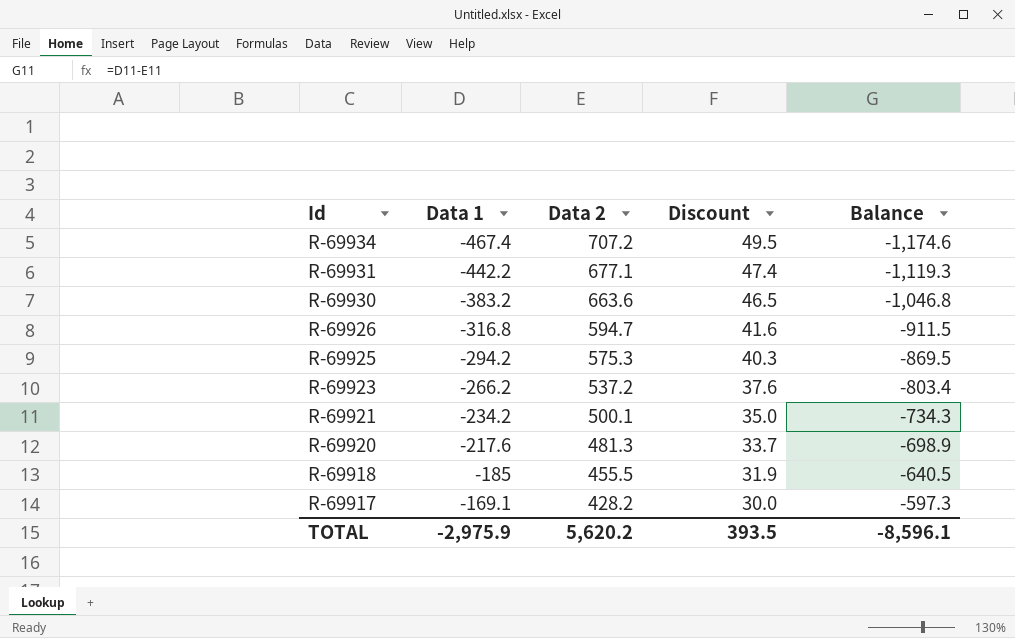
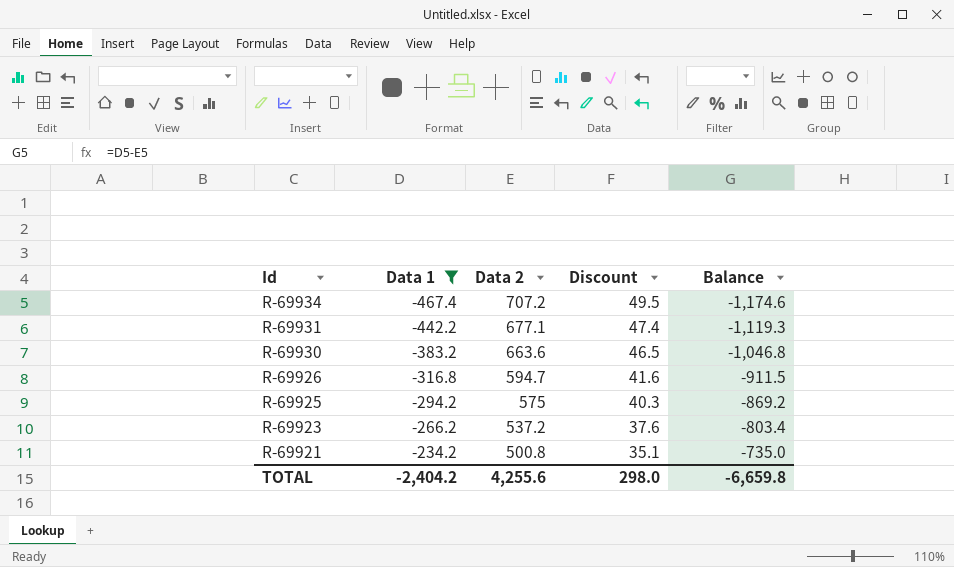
filter: none -> Data 1 <= -234.2
R-69925 | Data 2: 575.3 -> 575
R-69925 | Balance: -869.5 -> -869.2
R-69921 | Data 2: 500.1 -> 500.8
R-69921 | Discount: 35.0 -> 35.1
R-69921 | Balance: -734.3 -> -735.0
TOTAL | Data 1: -2,975.9 -> -2,404.2
TOTAL | Data 2: 5,620.2 -> 4,255.6
TOTAL | Discount: 393.5 -> 298.0
TOTAL | Balance: -8,596.1 -> -6,659.8

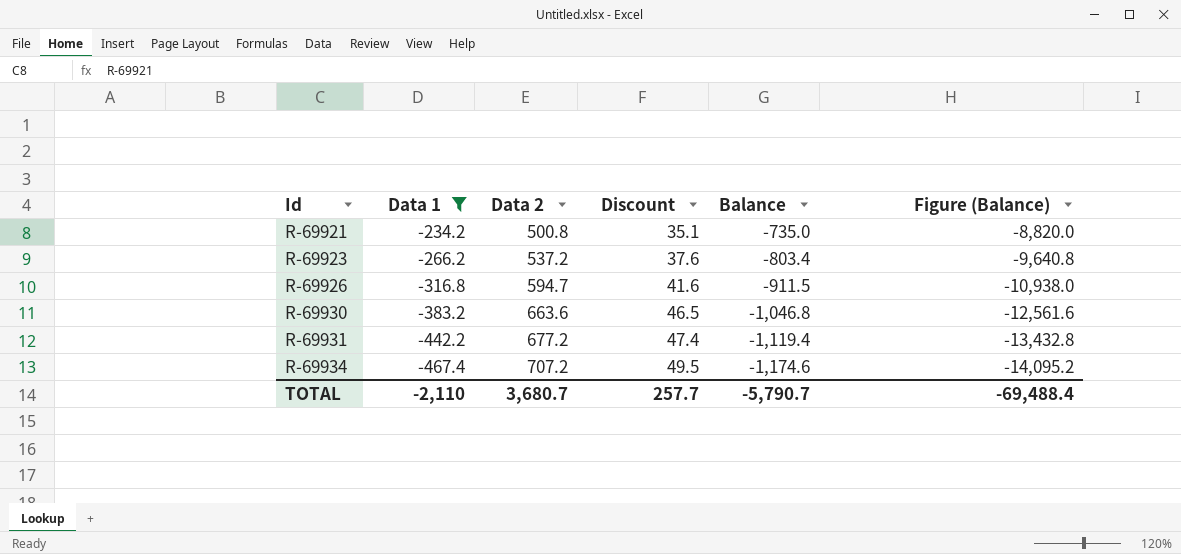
row order: Id descending -> Id ascending
column Figure (Balance) | formula: none -> [Balance] * 12
row R-69925: -294.2 | 575 | 40.3 | -869.2 -> none
R-69931 | Data 2: 677.1 -> 677.2
R-69931 | Balance: -1,119.3 -> -1,119.4
TOTAL | Data 1: -2,404.2 -> -2,110
TOTAL | Data 2: 4,255.6 -> 3,680.7
TOTAL | Discount: 298.0 -> 257.7
TOTAL | Balance: -6,659.8 -> -5,790.7

